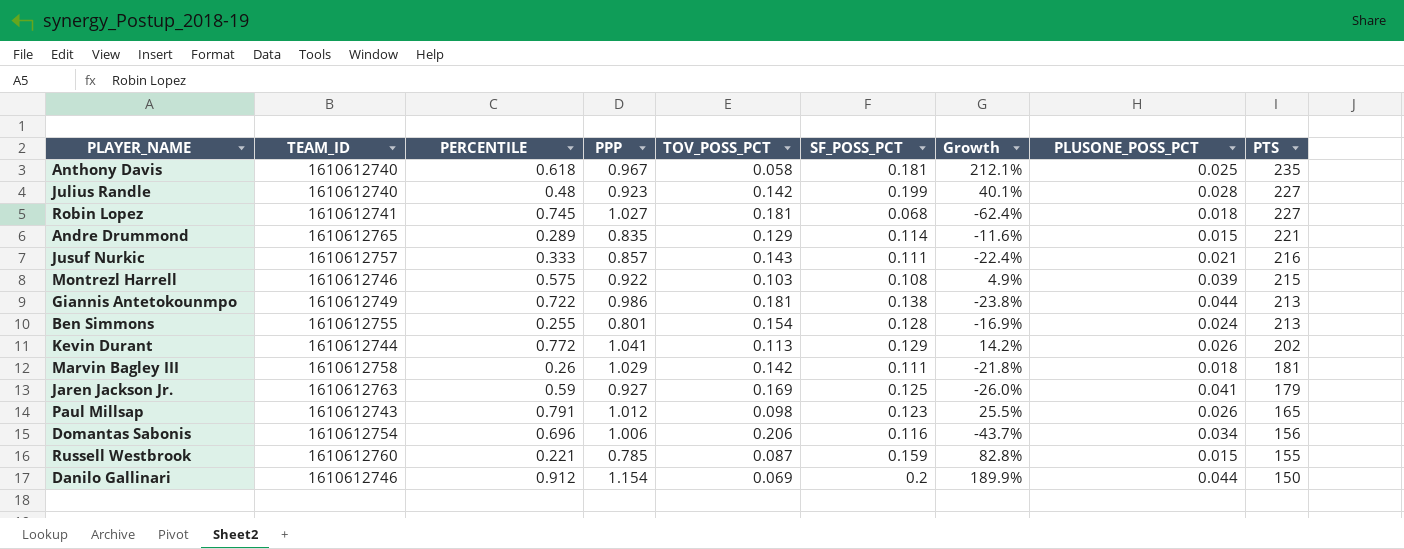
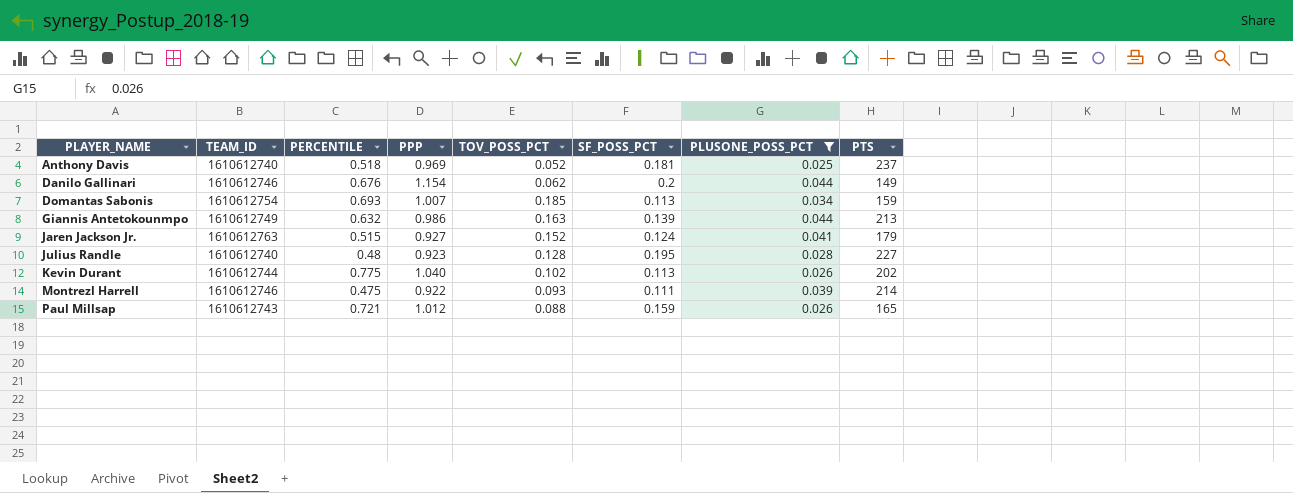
filter: none -> PLUSONE_POSS_PCT >= 0.025
row order: PTS descending -> PLAYER_NAME ascending
column Growth | formula: ([SF_POSS_PCT] - [TOV_POSS_PCT]) / [TOV_POSS_PCT] -> none
Anthony Davis | PERCENTILE: 0.618 -> 0.518
Anthony Davis | PPP: 0.967 -> 0.969
Anthony Davis | TOV_POSS_PCT: 0.058 -> 0.052
Anthony Davis | PTS: 235 -> 237
Danilo Gallinari | PERCENTILE: 0.912 -> 0.676
Danilo Gallinari | TOV_POSS_PCT: 0.069 -> 0.062
Danilo Gallinari | PTS: 150 -> 149
Domantas Sabonis | PERCENTILE: 0.696 -> 0.693
Domantas Sabonis | PPP: 1.006 -> 1.007
Domantas Sabonis | TOV_POSS_PCT: 0.206 -> 0.185
Domantas Sabonis | SF_POSS_PCT: 0.116 -> 0.113
Domantas Sabonis | PTS: 156 -> 159
Giannis Antetokounmpo | PERCENTILE: 0.722 -> 0.632
Giannis Antetokounmpo | TOV_POSS_PCT: 0.181 -> 0.163
Giannis Antetokounmpo | SF_POSS_PCT: 0.138 -> 0.139
Jaren Jackson Jr. | PERCENTILE: 0.59 -> 0.515
Jaren Jackson Jr. | TOV_POSS_PCT: 0.169 -> 0.152
Jaren Jackson Jr. | SF_POSS_PCT: 0.125 -> 0.124
Julius Randle | TOV_POSS_PCT: 0.142 -> 0.128
Julius Randle | SF_POSS_PCT: 0.199 -> 0.195
Kevin Durant | PERCENTILE: 0.772 -> 0.775
Kevin Durant | PPP: 1.041 -> 1.040
Kevin Durant | TOV_POSS_PCT: 0.113 -> 0.102
Kevin Durant | SF_POSS_PCT: 0.129 -> 0.113
Montrezl Harrell | PERCENTILE: 0.575 -> 0.475
Montrezl Harrell | TOV_POSS_PCT: 0.103 -> 0.093
Montrezl Harrell | SF_POSS_PCT: 0.108 -> 0.111
Montrezl Harrell | PTS: 215 -> 214
Paul Millsap | PERCENTILE: 0.791 -> 0.721
Paul Millsap | TOV_POSS_PCT: 0.098 -> 0.088
Paul Millsap | SF_POSS_PCT: 0.123 -> 0.159

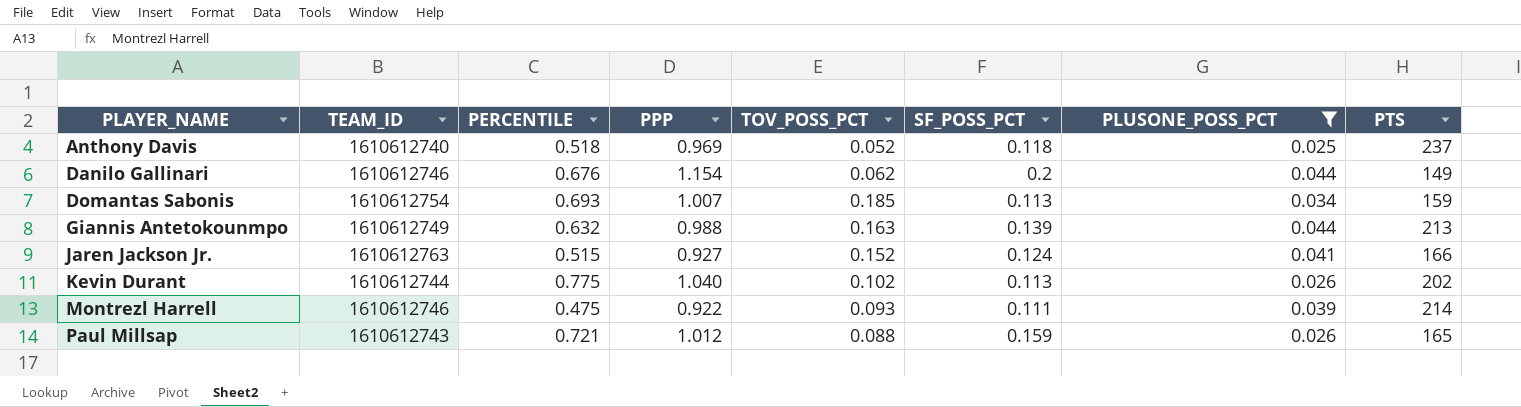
row Julius Randle: 1610612740 | 0.48 | 0.923 | 0.128 | 0.195 | 0.028 | 227 -> none
Anthony Davis | SF_POSS_PCT: 0.181 -> 0.118
Giannis Antetokounmpo | PPP: 0.986 -> 0.988
Jaren Jackson Jr. | PTS: 179 -> 166

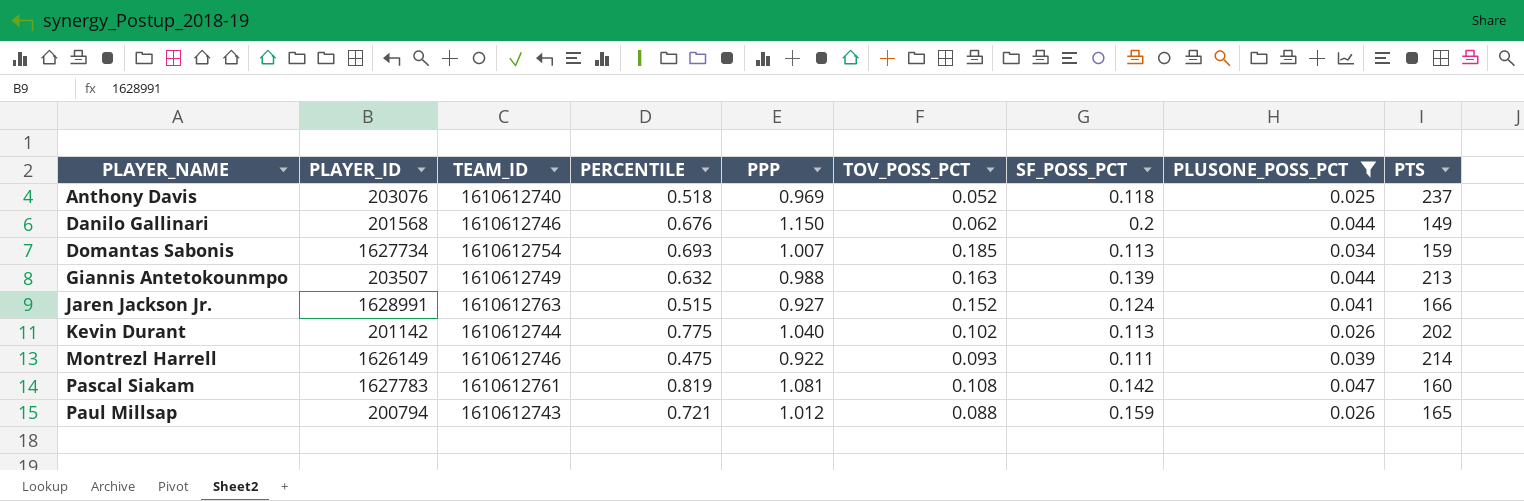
column PLAYER_ID | position: none -> 2
Danilo Gallinari | PPP: 1.154 -> 1.150
row Pascal Siakam: none -> 1627783 | 1610612761 | 0.819 | 1.081 | 0.108 | 0.142 | 0.047 | 160

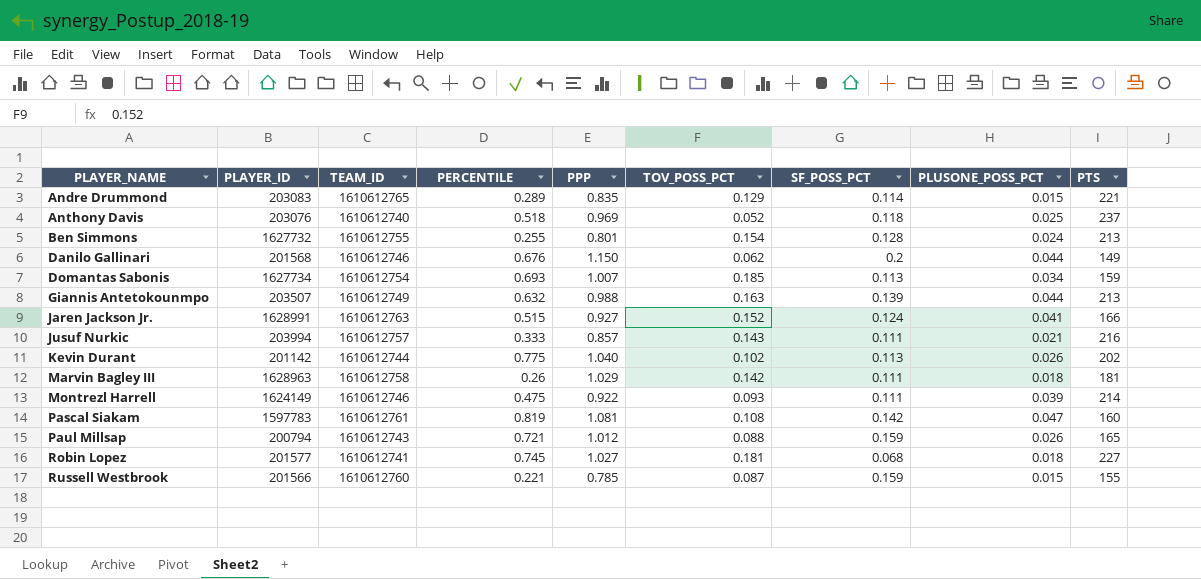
filter: PLUSONE_POSS_PCT >= 0.025 -> none
Montrezl Harrell | PLAYER_ID: 1626149 -> 1624149
Pascal Siakam | PLAYER_ID: 1627783 -> 1597783

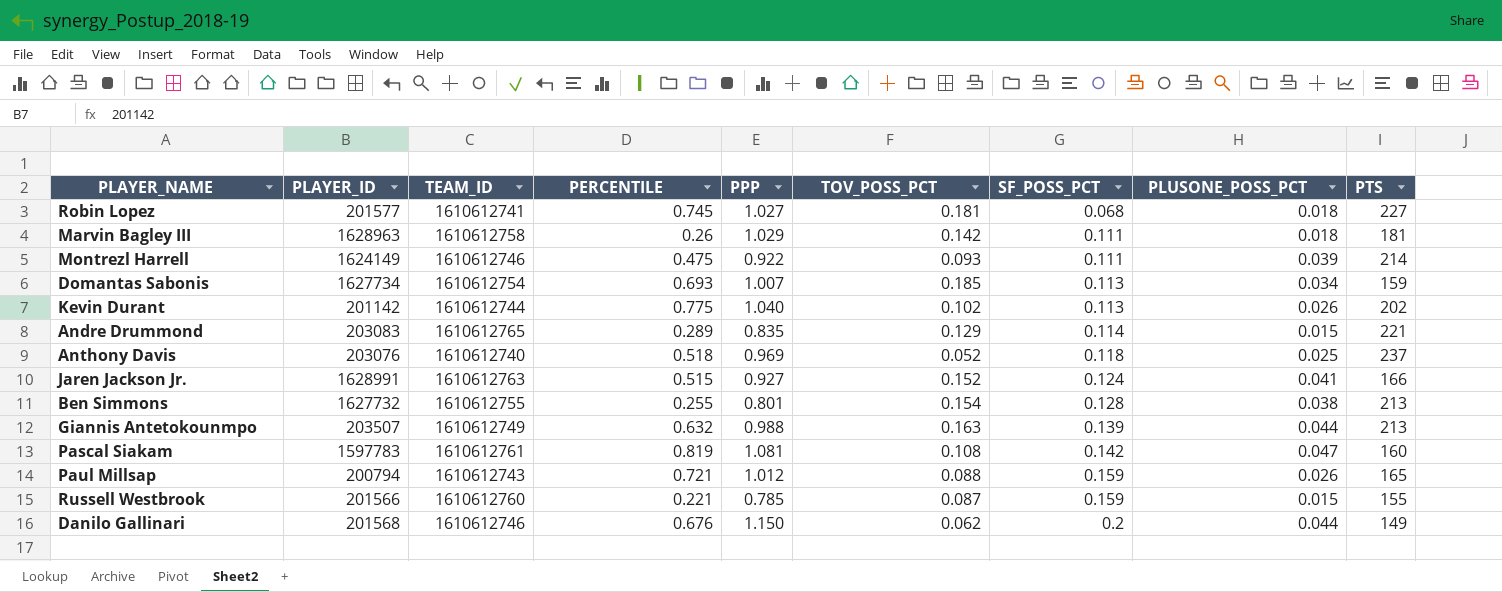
row order: PLAYER_NAME ascending -> SF_POSS_PCT ascending
row Jusuf Nurkic: 203994 | 1610612757 | 0.333 | 0.857 | 0.143 | 0.111 | 0.021 | 216 -> none
Ben Simmons | PLUSONE_POSS_PCT: 0.024 -> 0.038

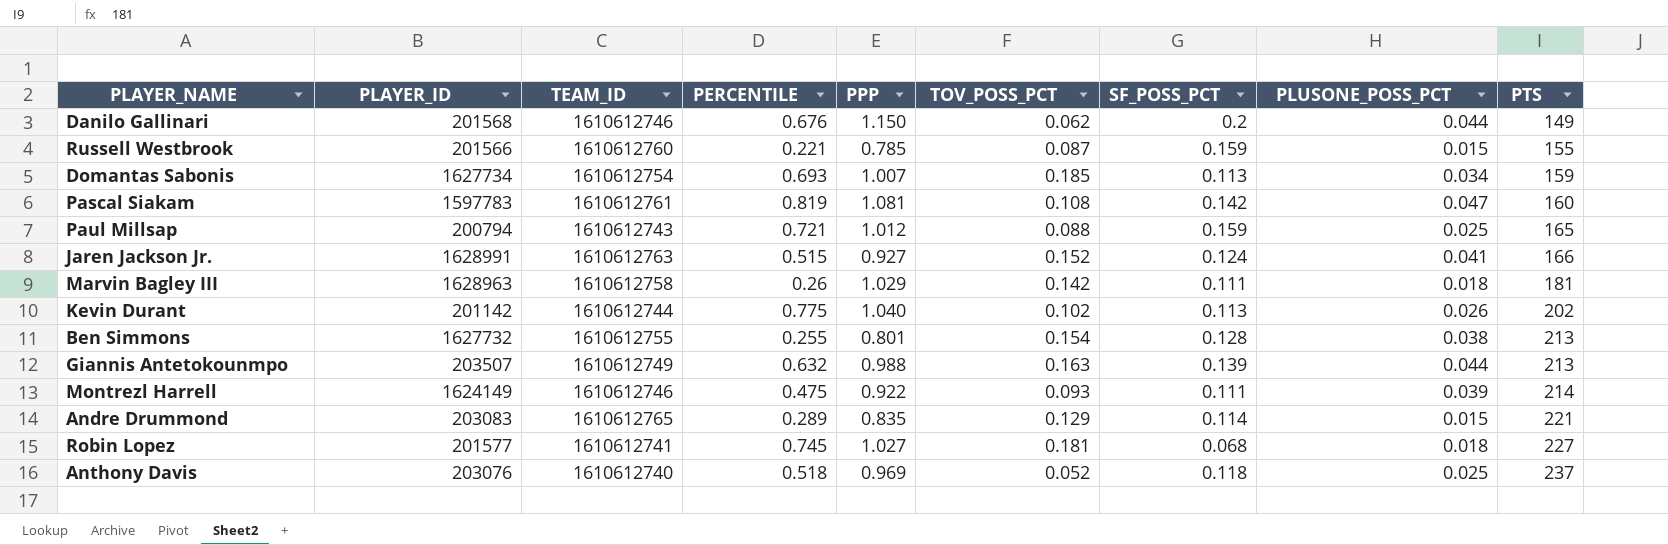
row order: SF_POSS_PCT ascending -> PTS ascending
Paul Millsap | PLUSONE_POSS_PCT: 0.026 -> 0.025

